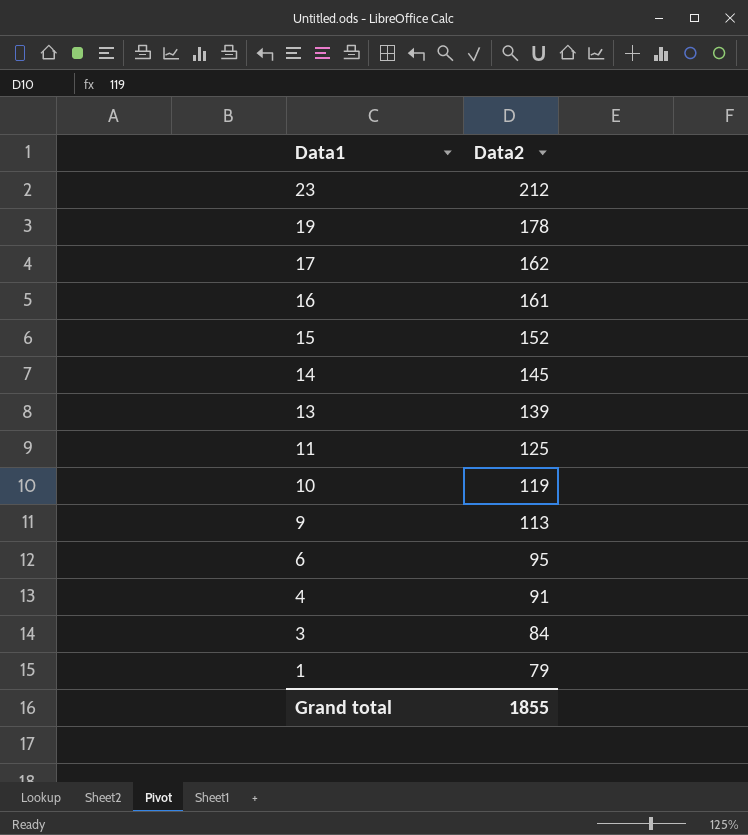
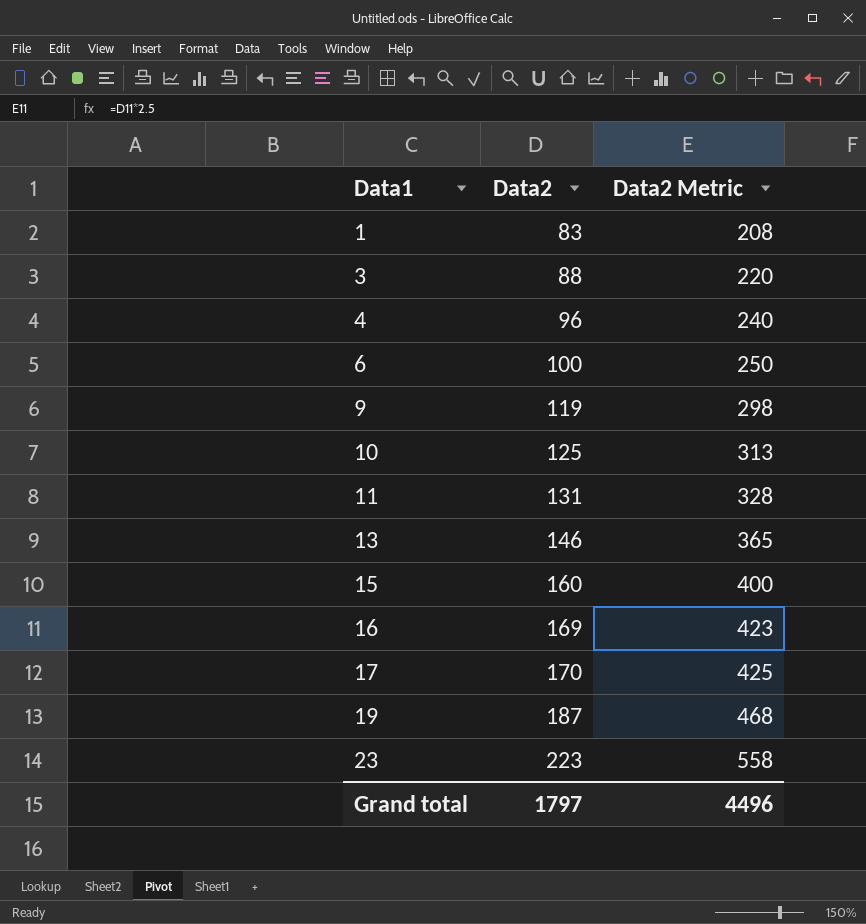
row order: Data1 descending -> Data1 ascending
column Data2 Metric | formula: none -> [Data2] * 2.5
row 14: 145 -> none
1 | Data2: 79 -> 83
3 | Data2: 84 -> 88
4 | Data2: 91 -> 96
6 | Data2: 95 -> 100
9 | Data2: 113 -> 119
10 | Data2: 119 -> 125
11 | Data2: 125 -> 131
13 | Data2: 139 -> 146
15 | Data2: 152 -> 160
16 | Data2: 161 -> 169
17 | Data2: 162 -> 170
19 | Data2: 178 -> 187
23 | Data2: 212 -> 223
Grand total | Data2: 1855 -> 1797

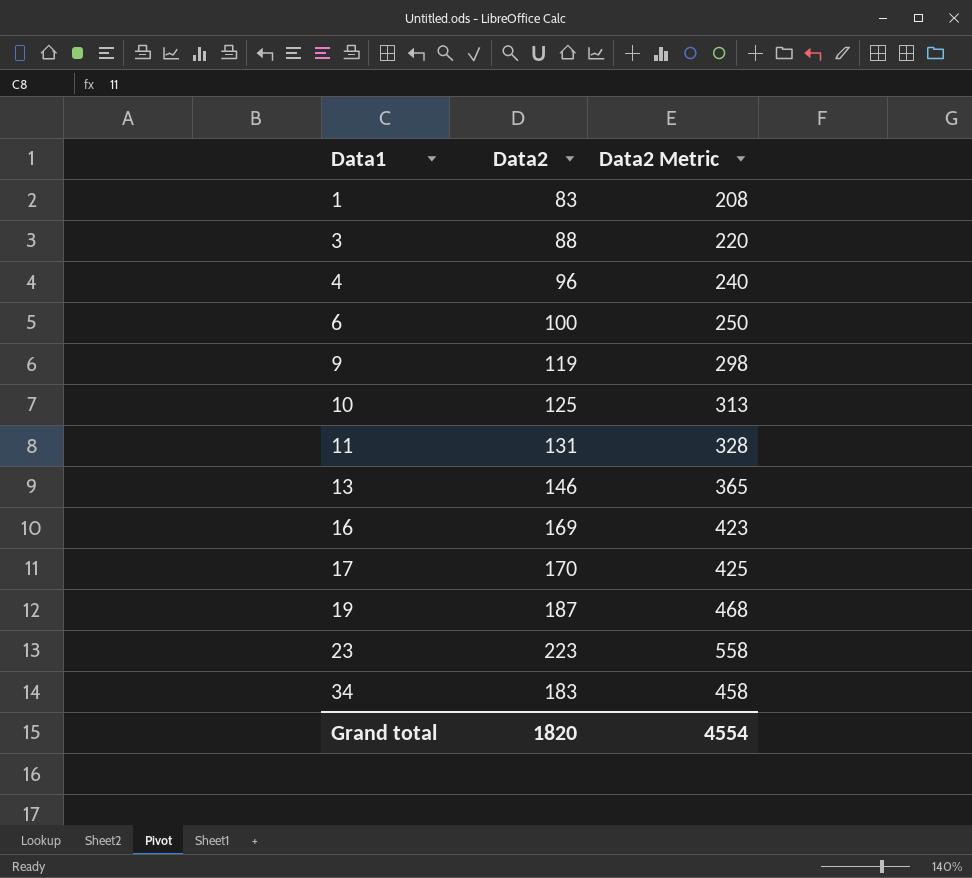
row 15: 160 | 400 -> none
row 34: none -> 183 | 458
Grand total | Data2: 1797 -> 1820
Grand total | Data2 Metric: 4496 -> 4554

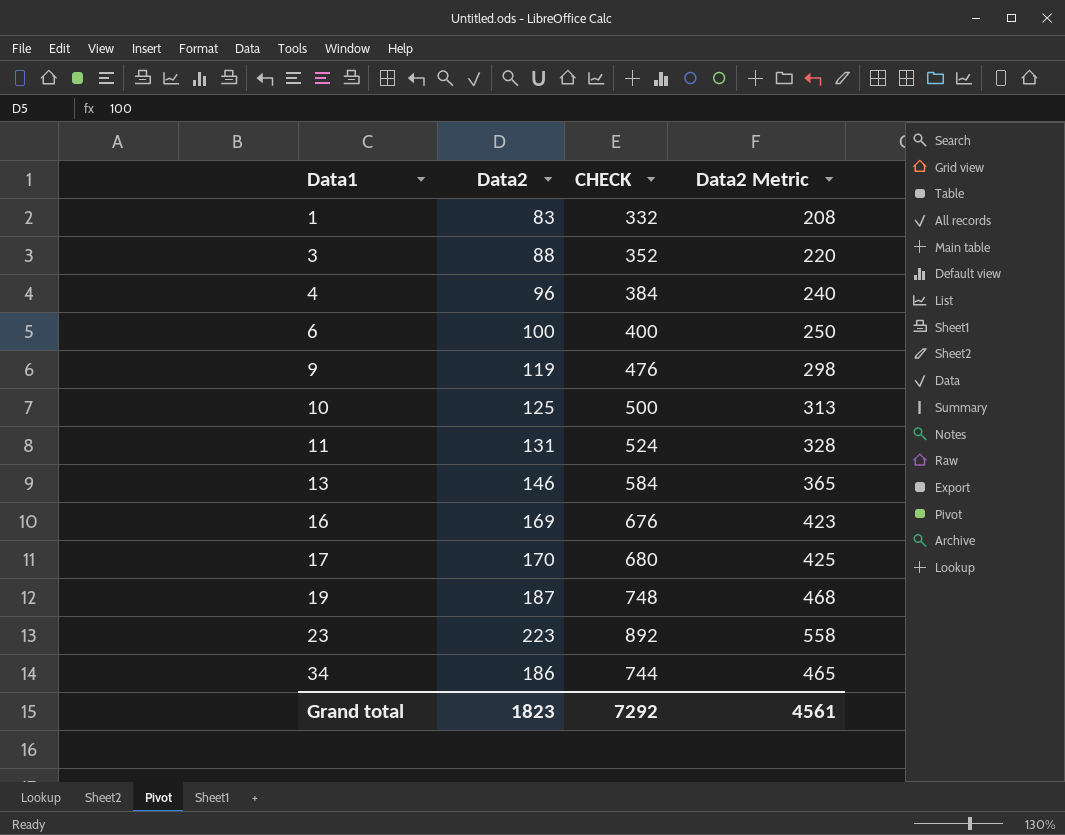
column CHECK | formula: none -> [Data2] * 4
34 | Data2: 183 -> 186
34 | Data2 Metric: 458 -> 465
Grand total | Data2: 1820 -> 1823
Grand total | Data2 Metric: 4554 -> 4561

